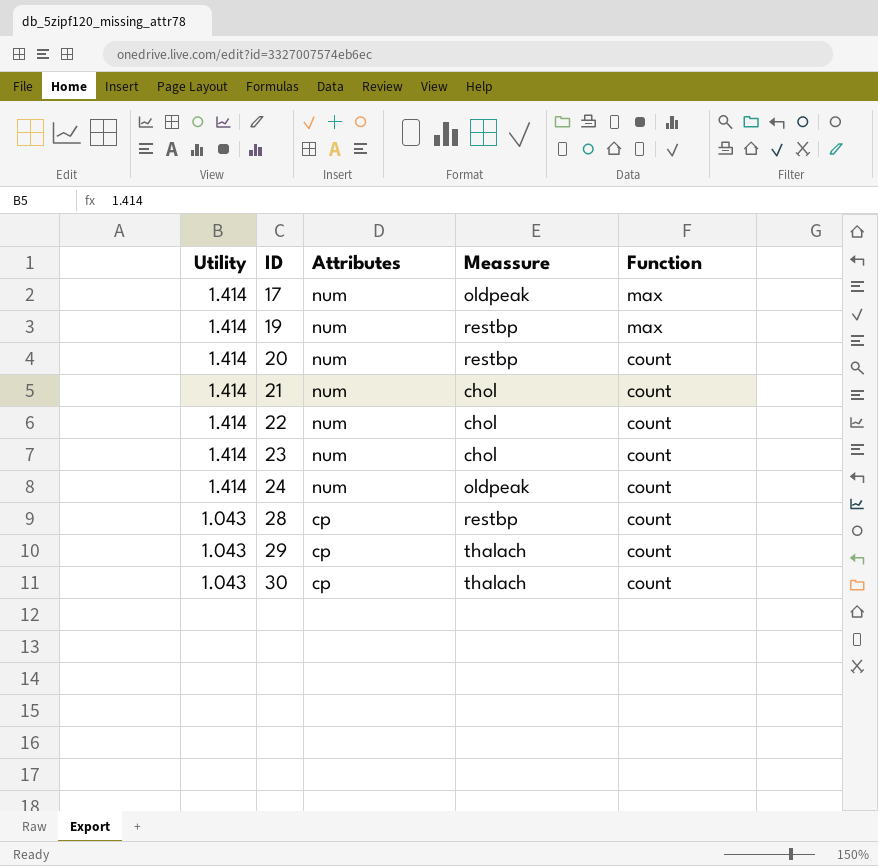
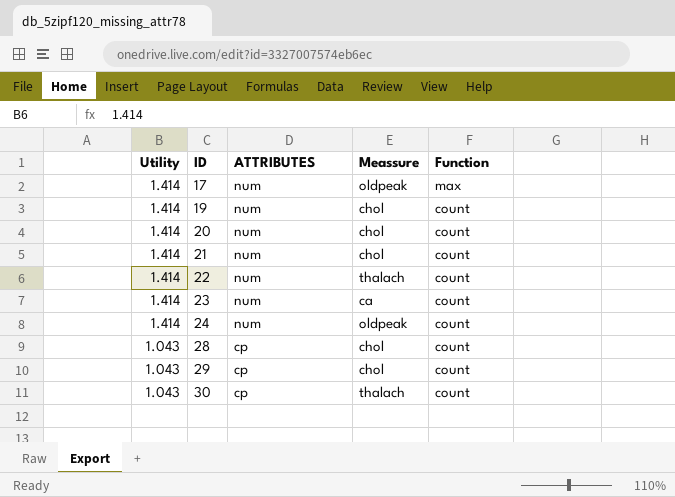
column name: Attributes -> ATTRIBUTES
19 | Meassure: restbp -> chol
19 | Function: max -> count
20 | Meassure: restbp -> chol
22 | Meassure: chol -> thalach
23 | Meassure: chol -> ca
28 | Meassure: restbp -> chol
29 | Meassure: thalach -> chol

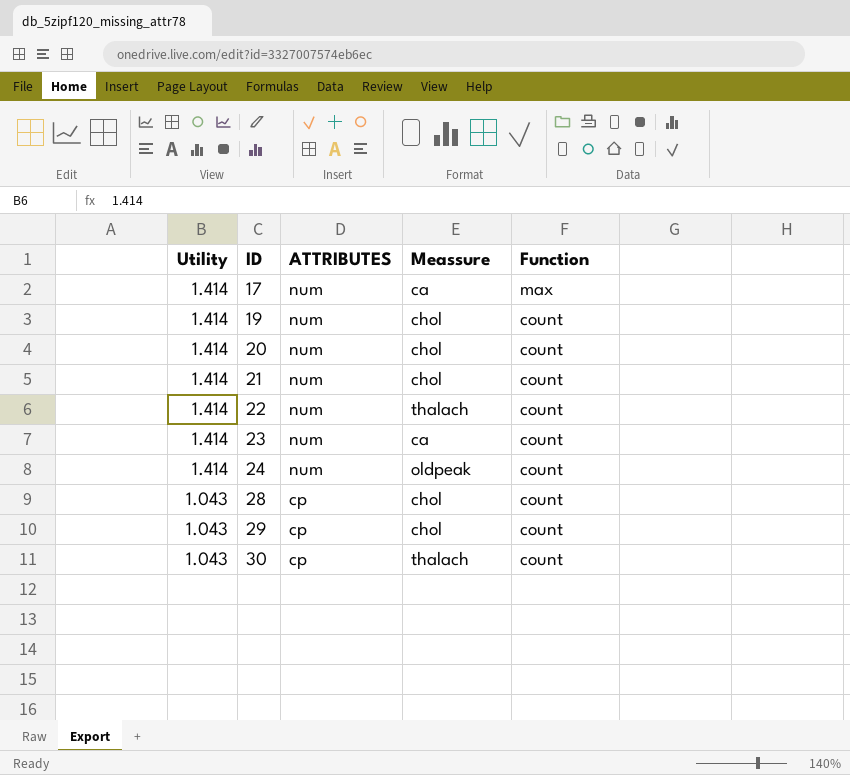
17 | Meassure: oldpeak -> ca

